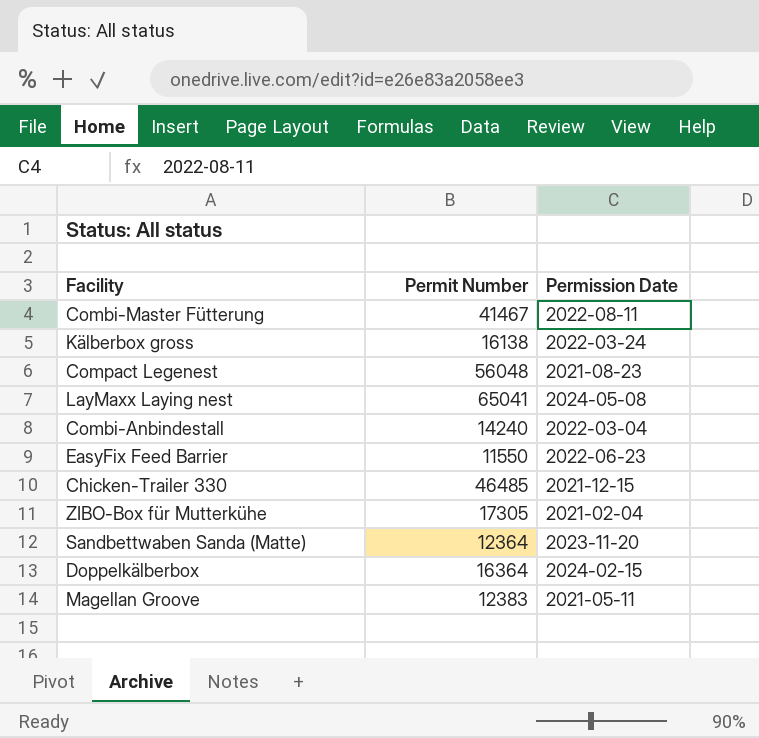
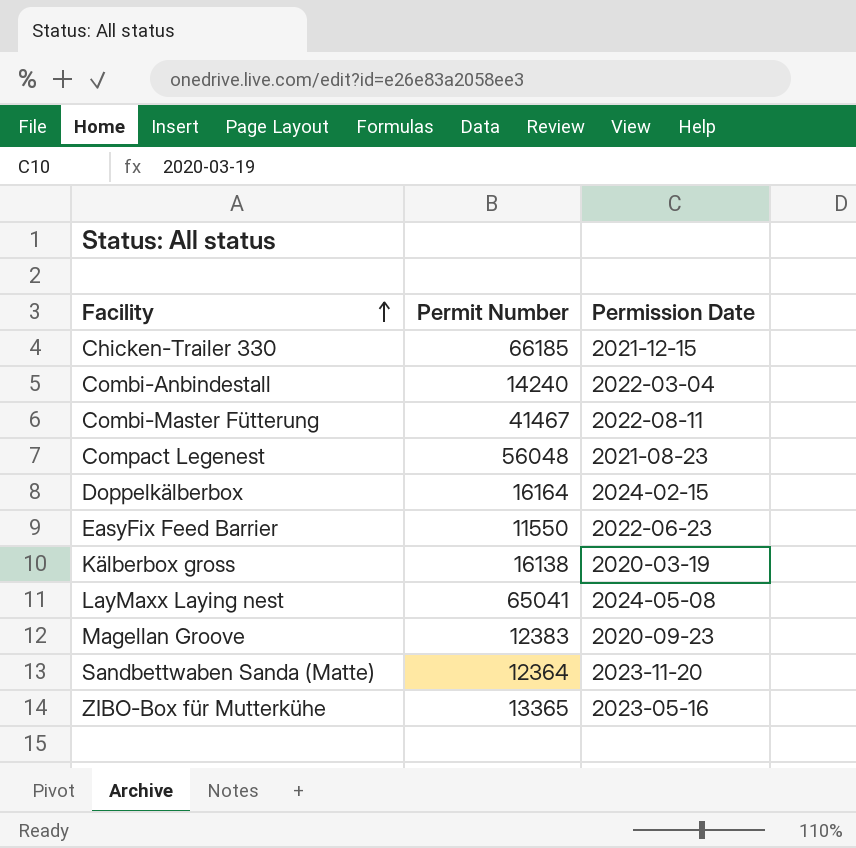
row order: none -> Facility ascending
Chicken-Trailer 330 | Permit Number: 46485 -> 66185
Doppelkälberbox | Permit Number: 16364 -> 16164
Kälberbox gross | Permission Date: 2022-03-24 -> 2020-03-19
Magellan Groove | Permission Date: 2021-05-11 -> 2020-09-23
ZIBO-Box für Mutterkühe | Permit Number: 17305 -> 13365
ZIBO-Box für Mutterkühe | Permission Date: 2021-02-04 -> 2023-05-16

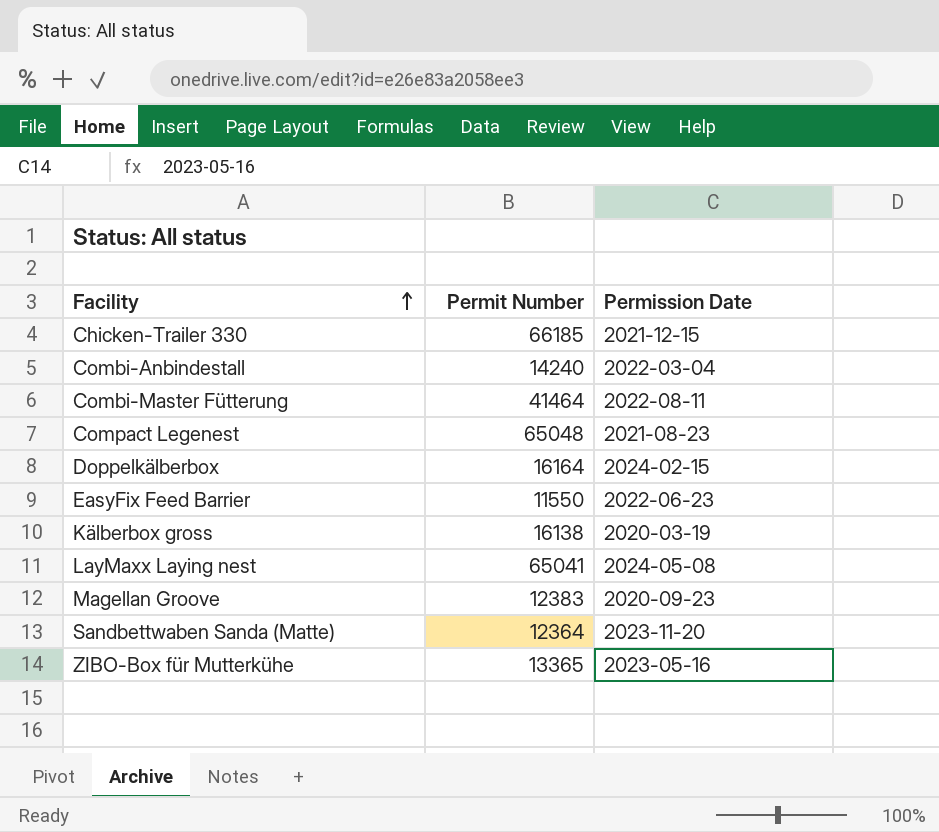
Combi-Master Fütterung | Permit Number: 41467 -> 41464
Compact Legenest | Permit Number: 56048 -> 65048

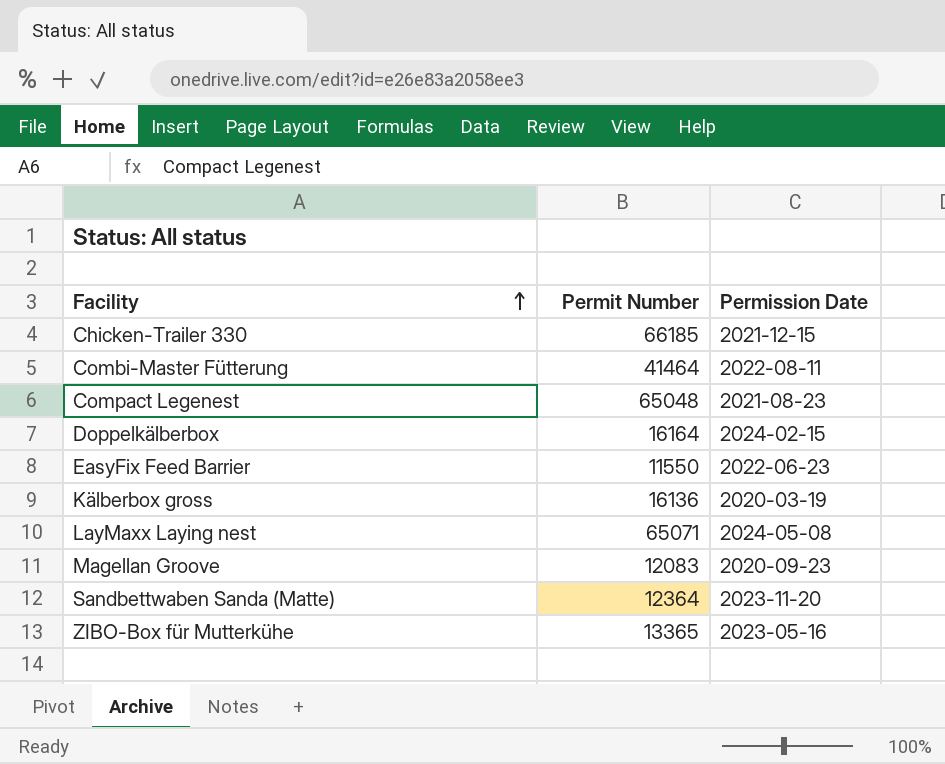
row Combi-Anbindestall: 14240 | 2022-03-04 -> none
Kälberbox gross | Permit Number: 16138 -> 16136
LayMaxx Laying nest | Permit Number: 65041 -> 65071
Magellan Groove | Permit Number: 12383 -> 12083

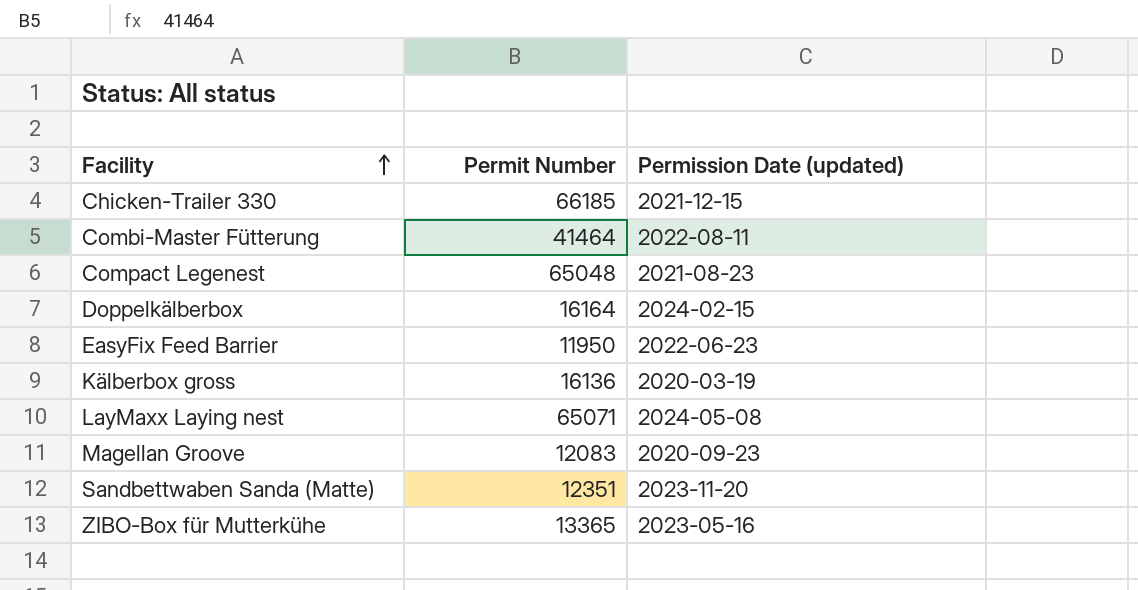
column name: Permission Date -> Permission Date (updated)
EasyFix Feed Barrier | Permit Number: 11550 -> 11950
Sandbettwaben Sanda (Matte) | Permit Number: 12364 -> 12351

